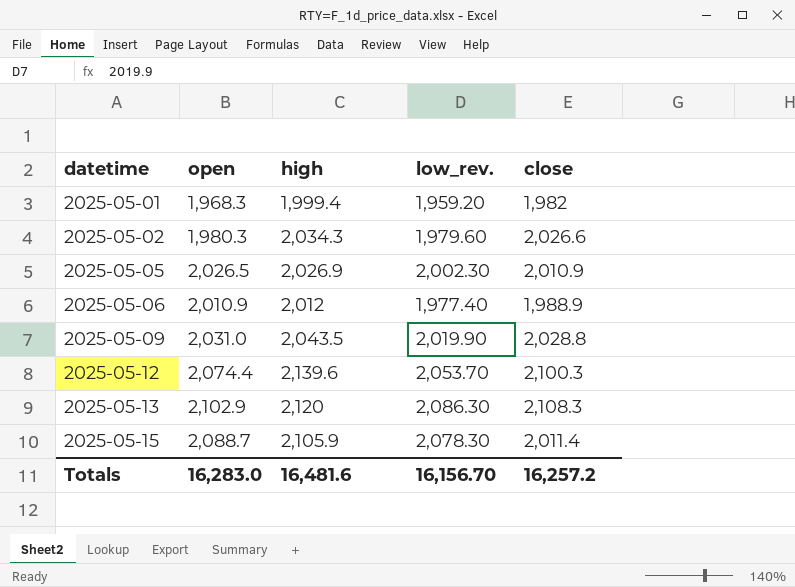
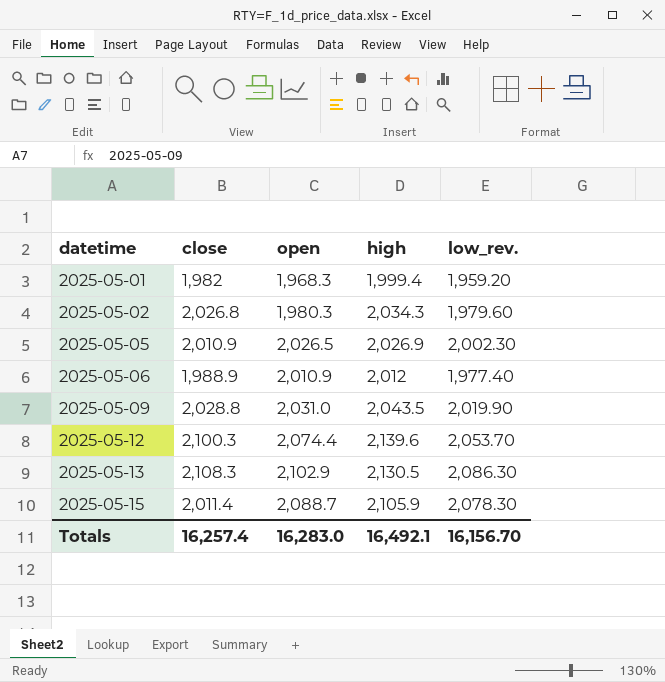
column close | position: 5 -> 2
2025-05-02 | close: 2,026.6 -> 2,026.8
2025-05-13 | high: 2,120 -> 2,130.5
Totals | close: 16,257.2 -> 16,257.4
Totals | high: 16,481.6 -> 16,492.1

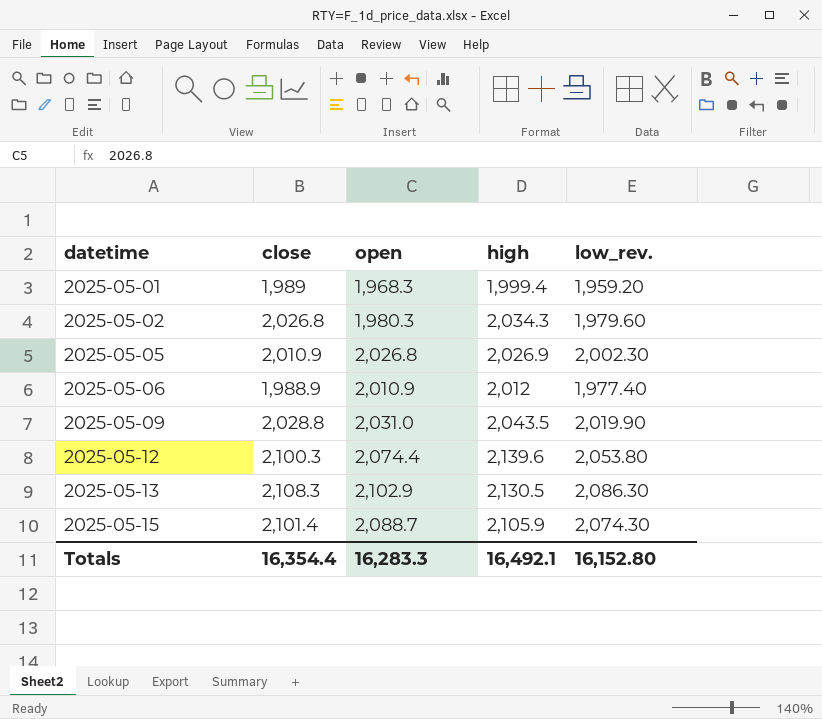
2025-05-01 | close: 1,982 -> 1,989
2025-05-05 | open: 2,026.5 -> 2,026.8
2025-05-12 | low_rev.: 2,053.70 -> 2,053.80
2025-05-15 | close: 2,011.4 -> 2,101.4
2025-05-15 | low_rev.: 2,078.30 -> 2,074.30
Totals | close: 16,257.4 -> 16,354.4
Totals | open: 16,283.0 -> 16,283.3
Totals | low_rev.: 16,156.70 -> 16,152.80

